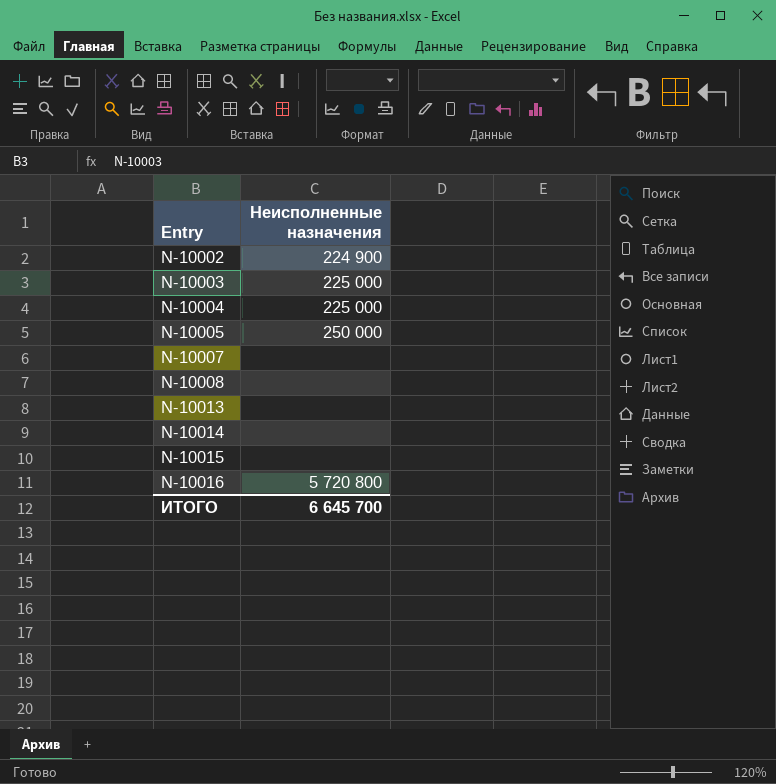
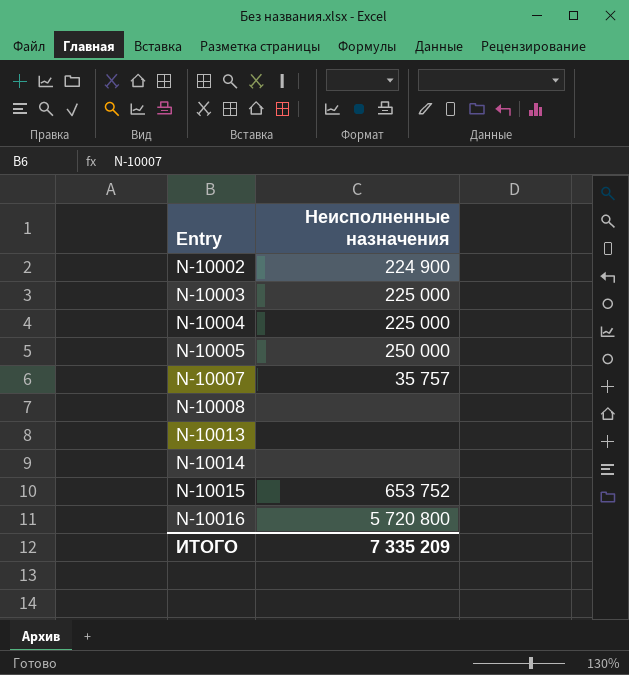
N-10007 | Неисполненные назначения: none -> 35 757
N-10015 | Неисполненные назначения: none -> 653 752
ИТОГО | Неисполненные назначения: 6 645 700 -> 7 335 209

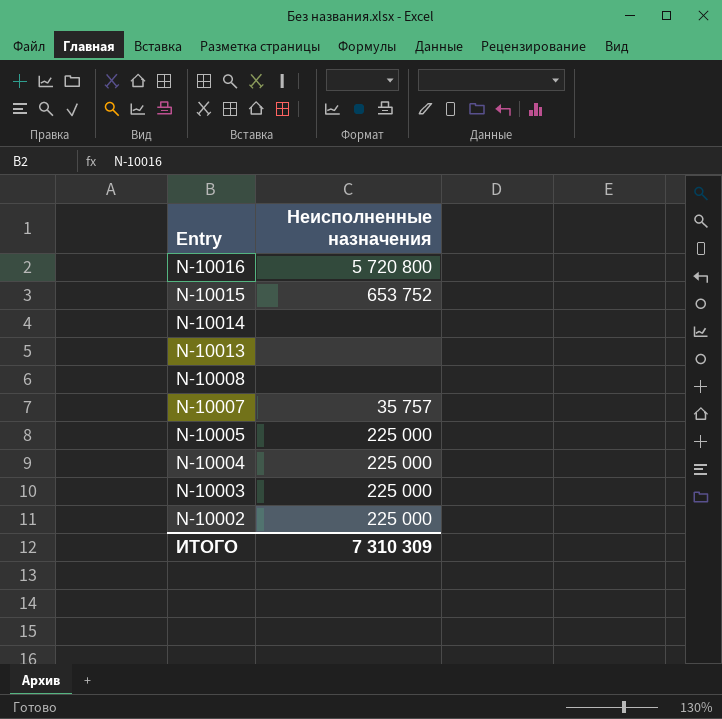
row order: Entry ascending -> Entry descending
N-10005 | Неисполненные назначения: 250 000 -> 225 000
N-10002 | Неисполненные назначения: 224 900 -> 225 000
ИТОГО | Неисполненные назначения: 7 335 209 -> 7 310 309

